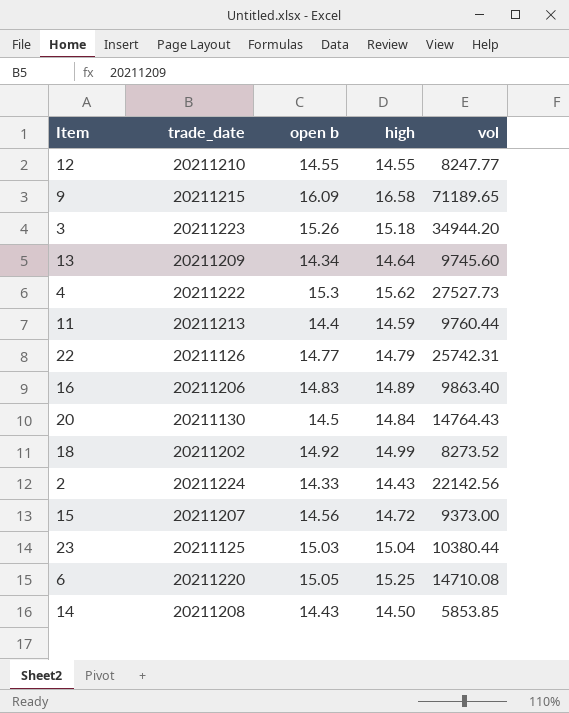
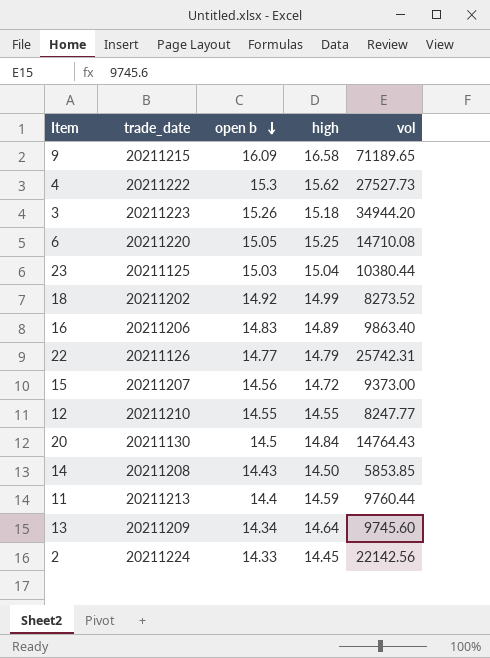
row order: none -> open b descending
2 | high: 14.43 -> 14.45

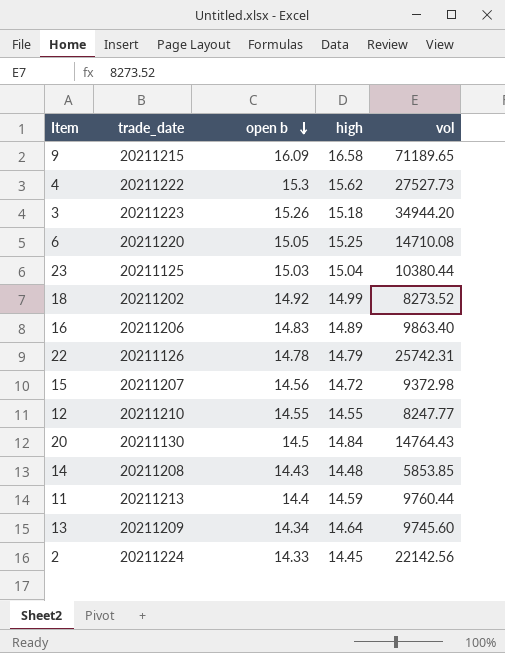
22 | open b: 14.77 -> 14.78
15 | vol: 9373.00 -> 9372.98
14 | high: 14.50 -> 14.48

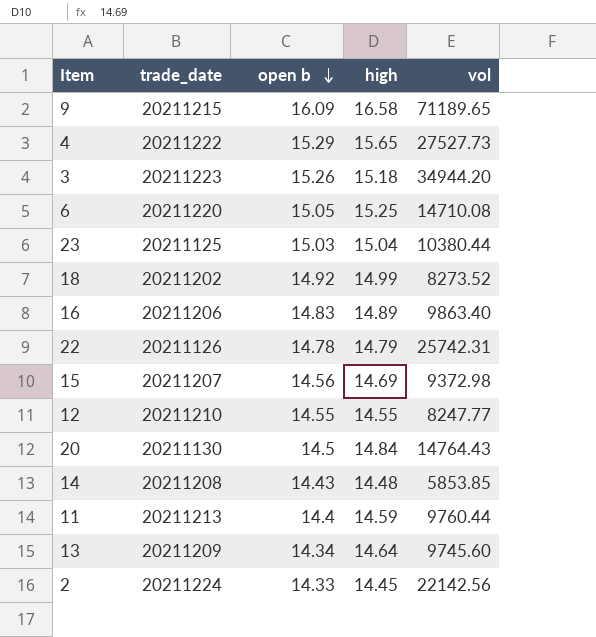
4 | open b: 15.3 -> 15.29
4 | high: 15.62 -> 15.65
15 | high: 14.72 -> 14.69

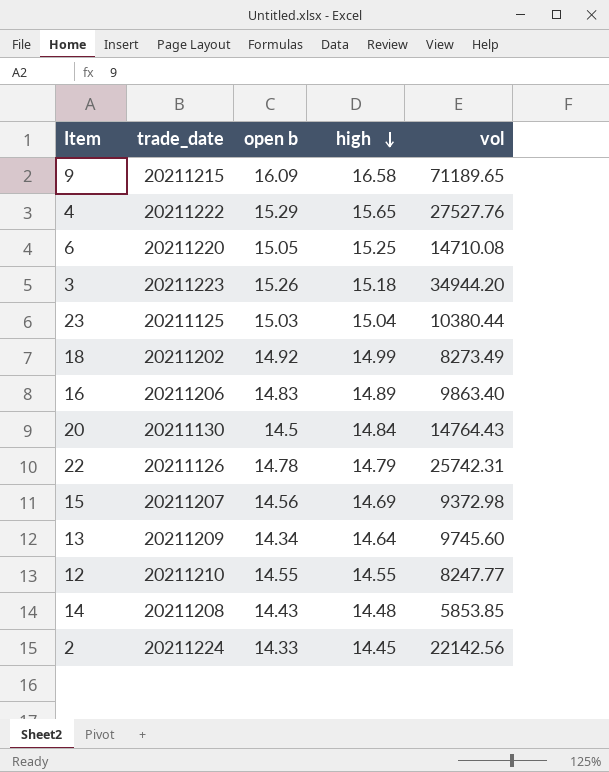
row order: open b descending -> high descending
row 11: 20211213 | 14.4 | 14.59 | 9760.44 -> none
4 | vol: 27527.73 -> 27527.76
18 | vol: 8273.52 -> 8273.49

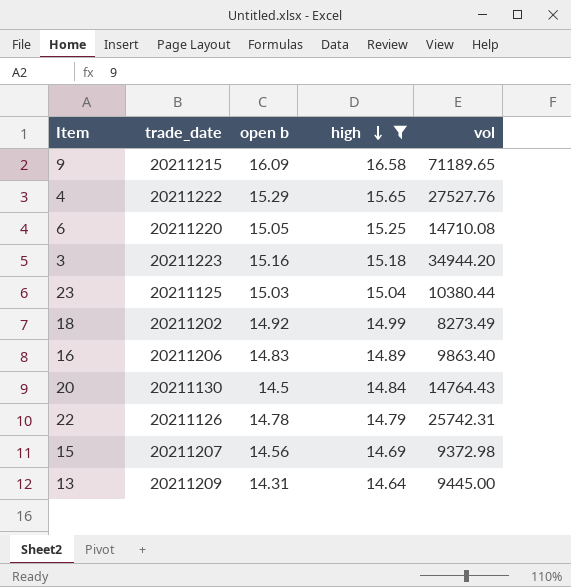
filter: none -> high >= 14.64
3 | open b: 15.26 -> 15.16
13 | open b: 14.34 -> 14.31
13 | vol: 9745.60 -> 9445.00

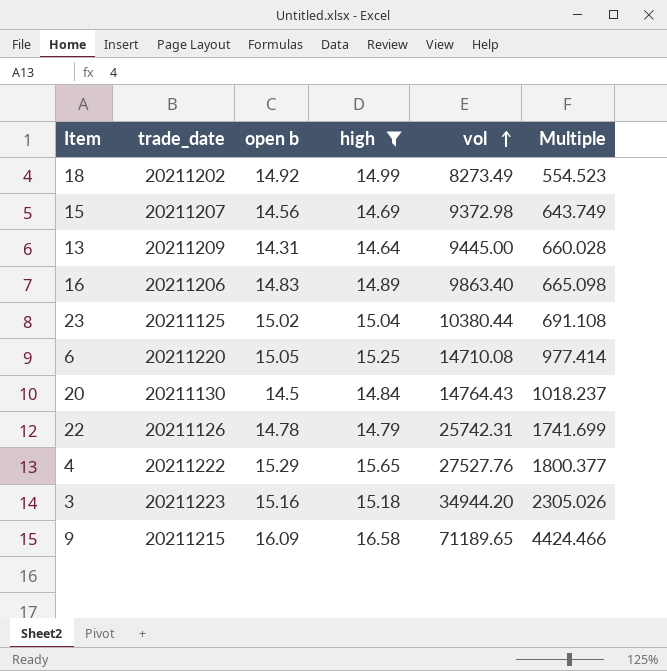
row order: high descending -> vol ascending
column Multiple | formula: none -> [vol] / [open b]
23 | open b: 15.03 -> 15.02

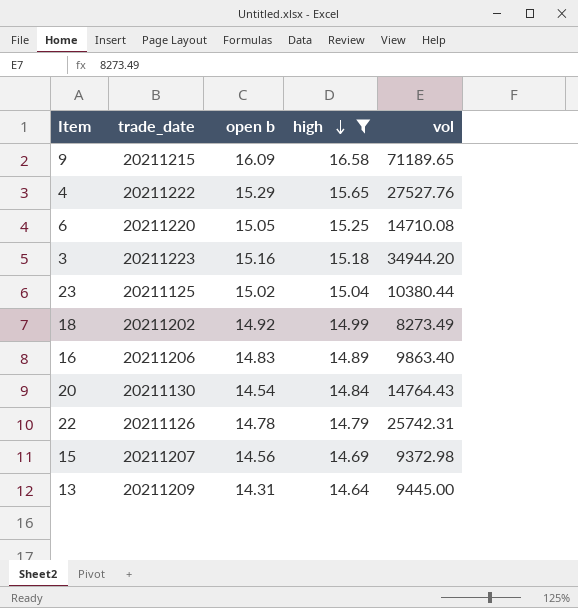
row order: vol ascending -> high descending
column Multiple | formula: [vol] / [open b] -> none
20 | open b: 14.5 -> 14.54

